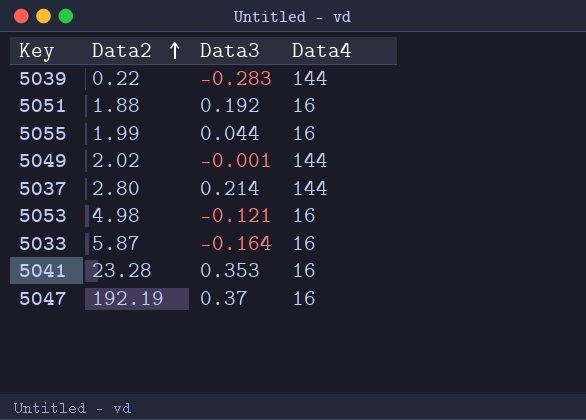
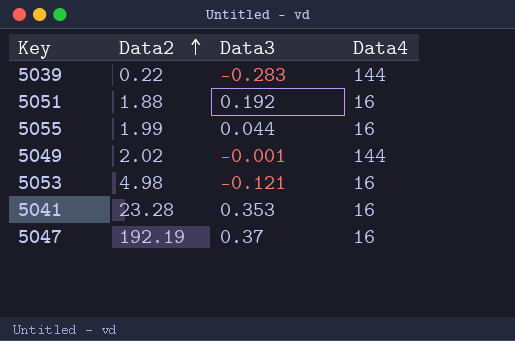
row 5037: 2.80 | 0.214 | 144 -> none
row 5033: 5.87 | -0.164 | 16 -> none

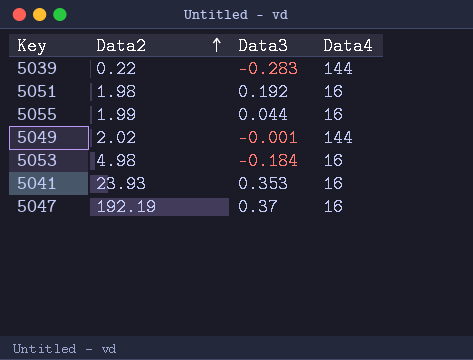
5051 | Data2: 1.88 -> 1.98
5053 | Data3: -0.121 -> -0.184
5041 | Data2: 23.28 -> 23.93

